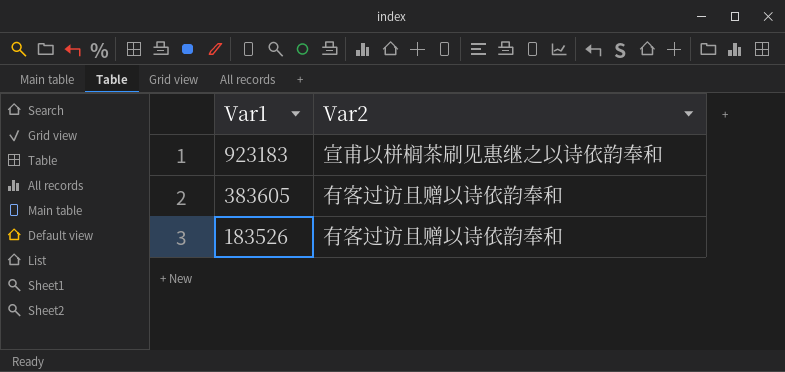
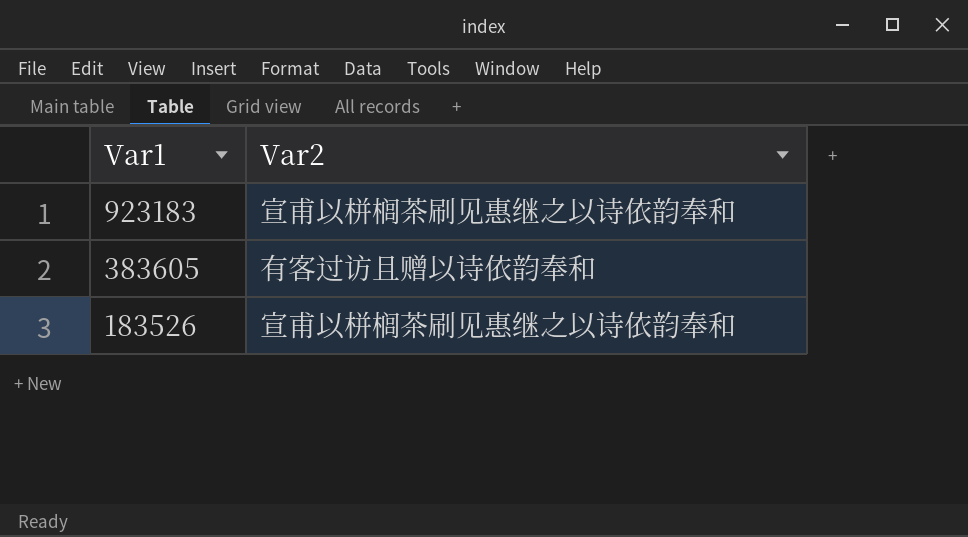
183526 | Var2: 有客过访且赠以诗依韵奉和 -> 宣甫以栟榈茶刷见惠继之以诗依韵奉和

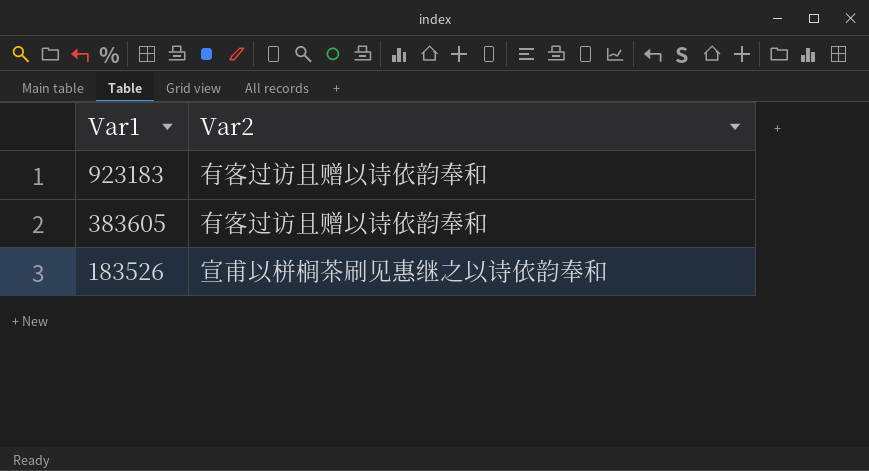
923183 | Var2: 宣甫以栟榈茶刷见惠继之以诗依韵奉和 -> 有客过访且赠以诗依韵奉和

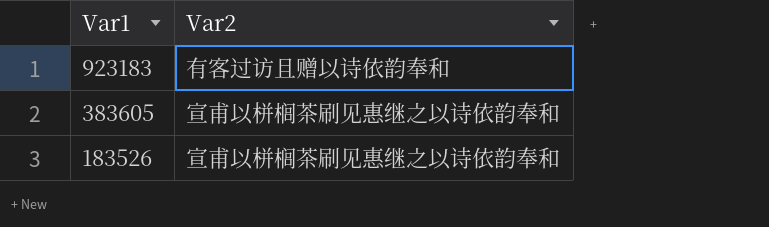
383605 | Var2: 有客过访且赠以诗依韵奉和 -> 宣甫以栟榈茶刷见惠继之以诗依韵奉和

